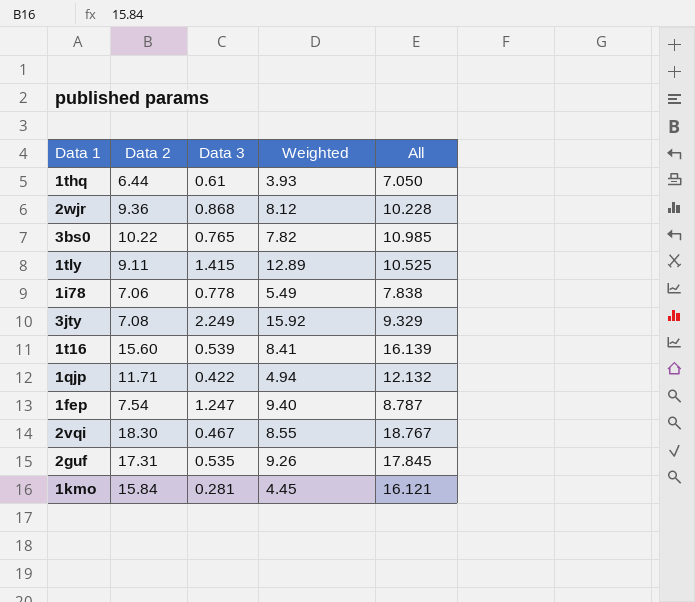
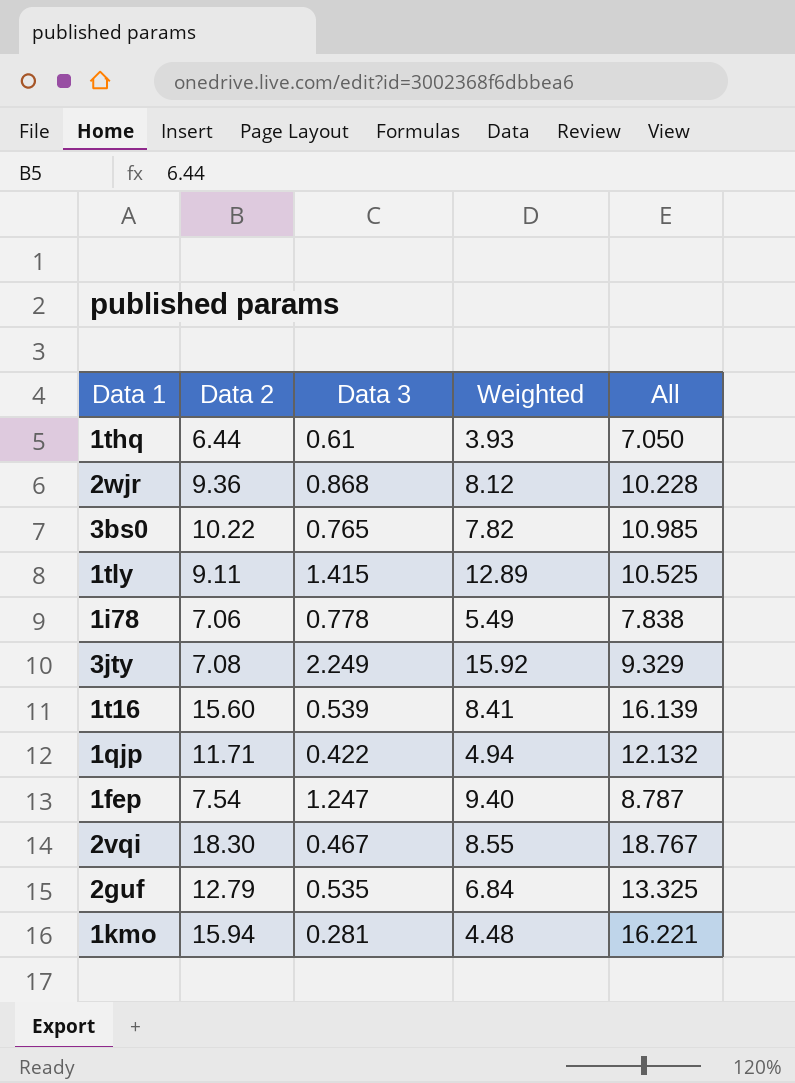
2guf | Data 2: 17.31 -> 12.79
2guf | Weighted: 9.26 -> 6.84
2guf | All: 17.845 -> 13.325
1kmo | Data 2: 15.84 -> 15.94
1kmo | Weighted: 4.45 -> 4.48
1kmo | All: 16.121 -> 16.221

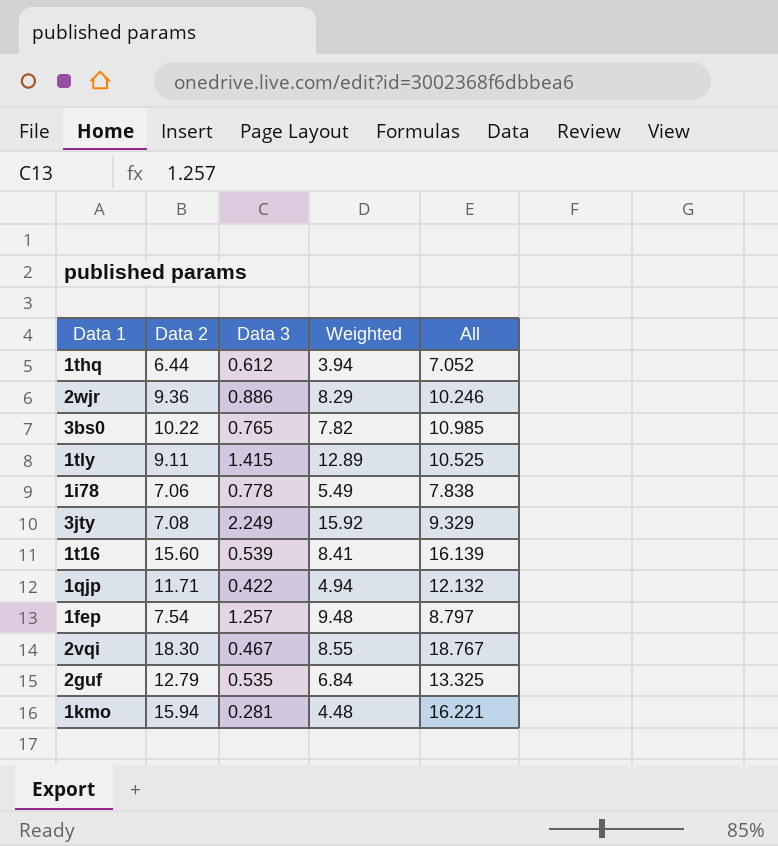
1thq | Data 3: 0.61 -> 0.612
1thq | Weighted: 3.93 -> 3.94
1thq | All: 7.050 -> 7.052
2wjr | Data 3: 0.868 -> 0.886
2wjr | Weighted: 8.12 -> 8.29
2wjr | All: 10.228 -> 10.246
1fep | Data 3: 1.247 -> 1.257
1fep | Weighted: 9.40 -> 9.48
1fep | All: 8.787 -> 8.797

